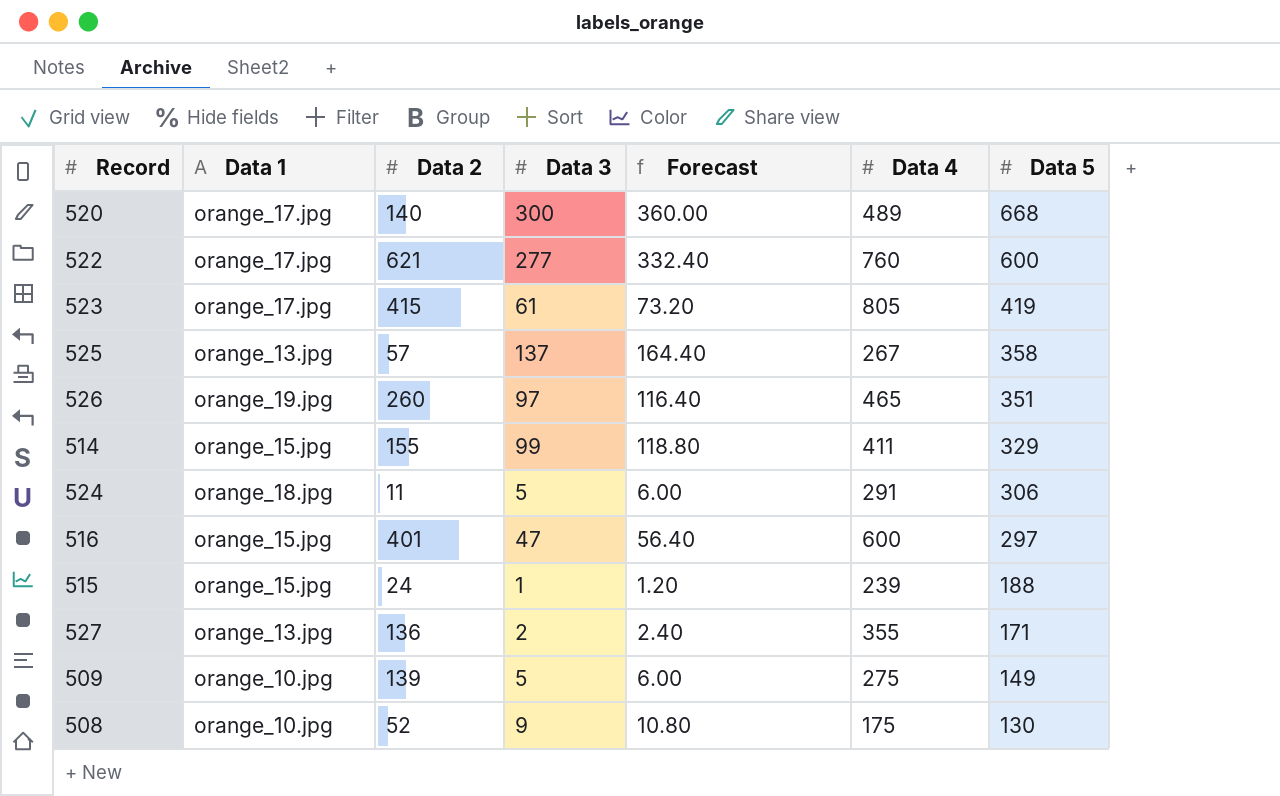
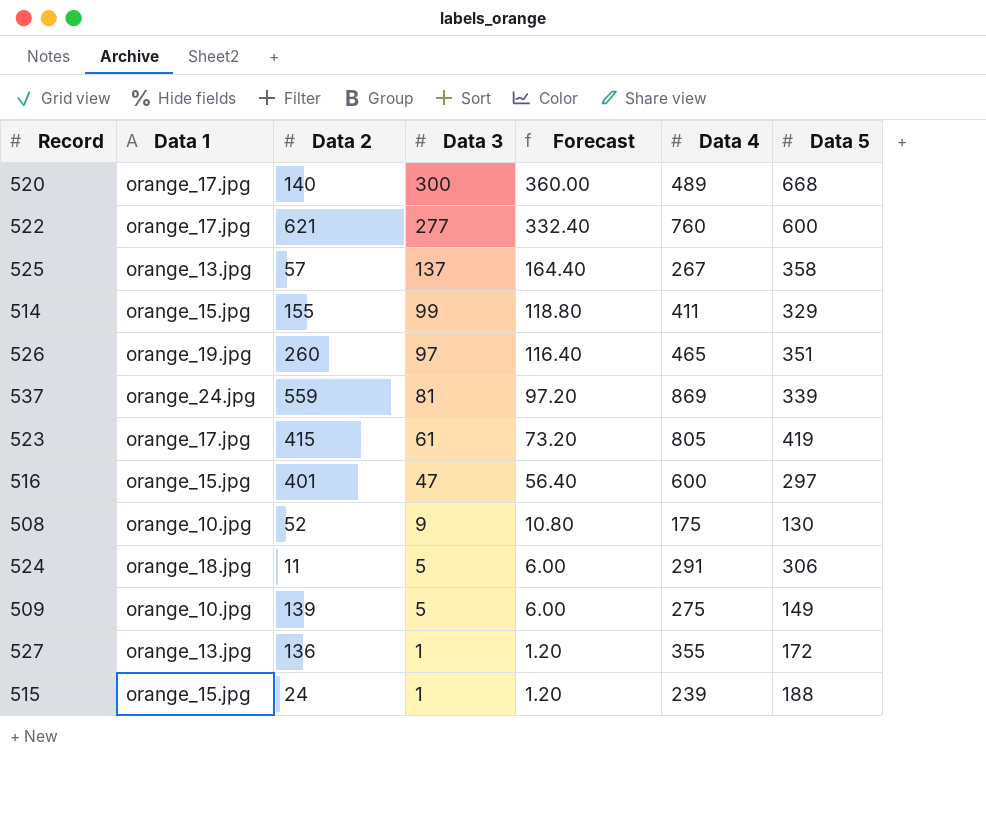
row order: Data 5 descending -> Data 3 descending
row 537: none -> orange_24.jpg | 559 | 81 | 97.20 | 869 | 339
527 | Data 3: 2 -> 1
527 | Forecast: 2.40 -> 1.20
527 | Data 5: 171 -> 172

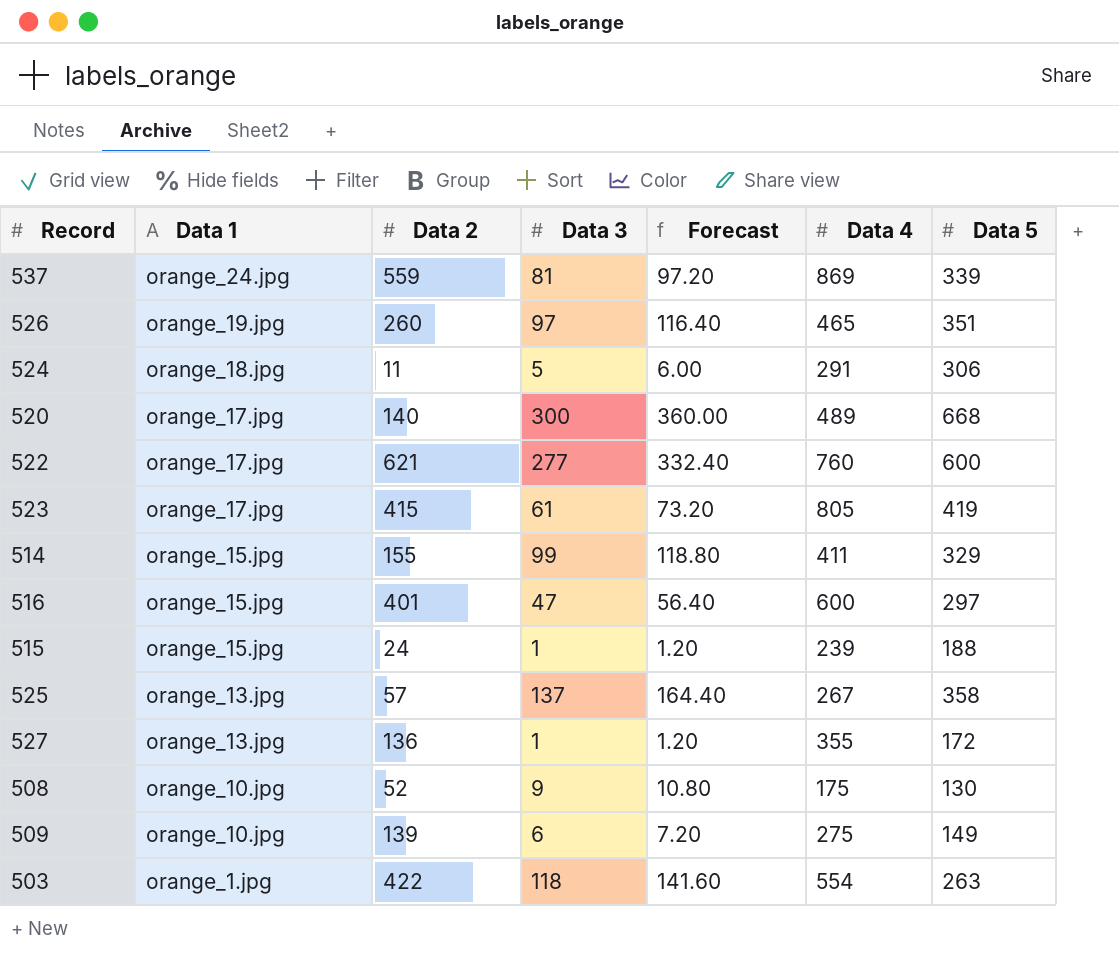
row order: Data 3 descending -> Data 1 descending
509 | Data 3: 5 -> 6
509 | Forecast: 6.00 -> 7.20
row 503: none -> orange_1.jpg | 422 | 118 | 141.60 | 554 | 263

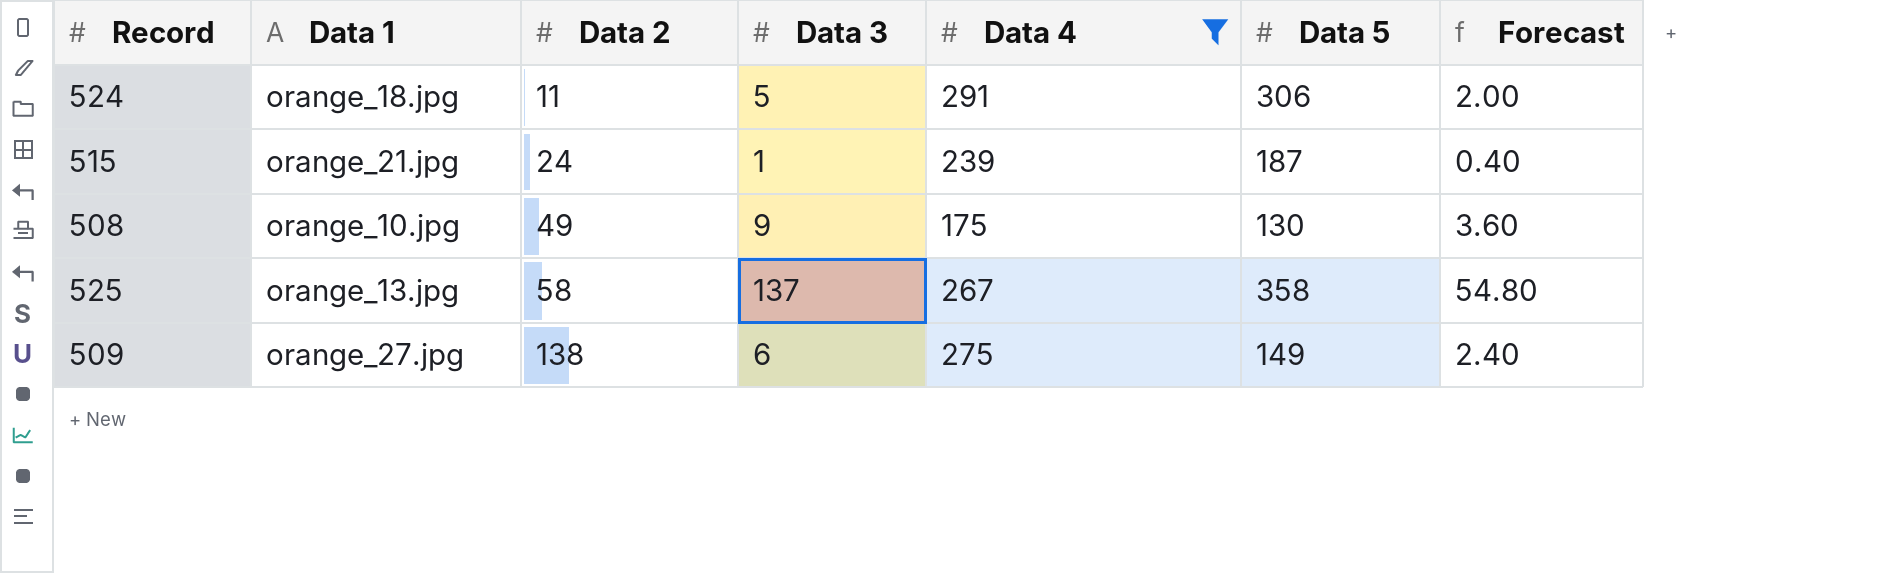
filter: none -> Data 4 <= 291
row order: Data 1 descending -> Data 2 ascending
column Forecast | formula: [Data 3] * 1.2 -> [Data 3] * 0.4
column Forecast | position: 5 -> 7
515 | Data 1: orange_15.jpg -> orange_21.jpg
515 | Data 5: 188 -> 187
508 | Data 2: 52 -> 49
525 | Data 2: 57 -> 58
509 | Data 1: orange_10.jpg -> orange_27.jpg
509 | Data 2: 139 -> 138

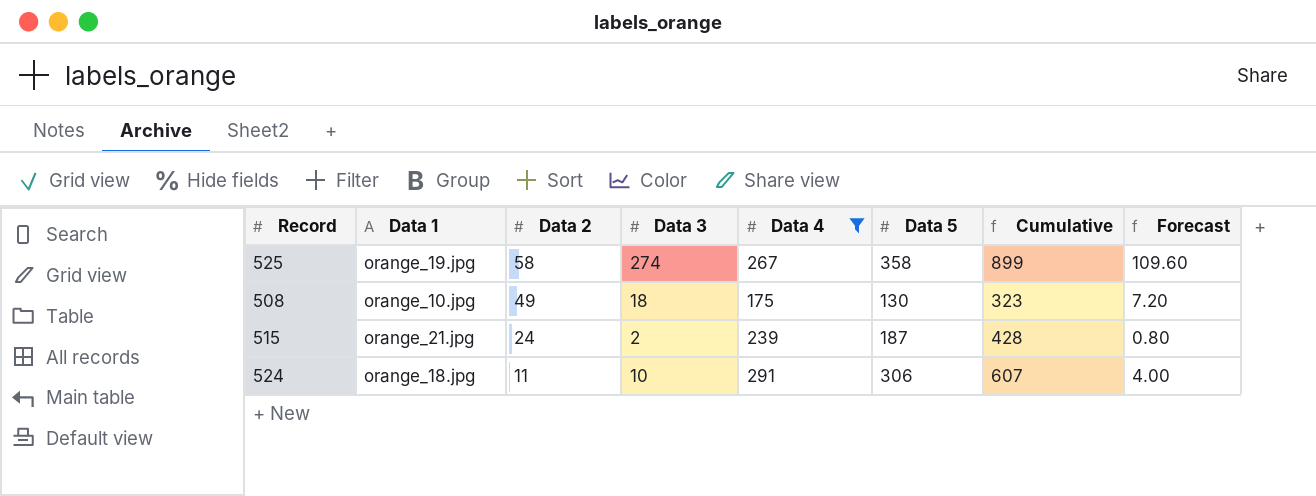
row order: Data 2 ascending -> Data 2 descending
column Cumulative | formula: none -> [Data 3] + [Data 4] + [Data 5]
row 509: orange_27.jpg | 138 | 6 | 275 | 149 | 2.40 -> none
525 | Data 1: orange_13.jpg -> orange_19.jpg
525 | Data 3: 137 -> 274
525 | Forecast: 54.80 -> 109.60
508 | Data 3: 9 -> 18
508 | Forecast: 3.60 -> 7.20
515 | Data 3: 1 -> 2
515 | Forecast: 0.40 -> 0.80
524 | Data 3: 5 -> 10
524 | Forecast: 2.00 -> 4.00

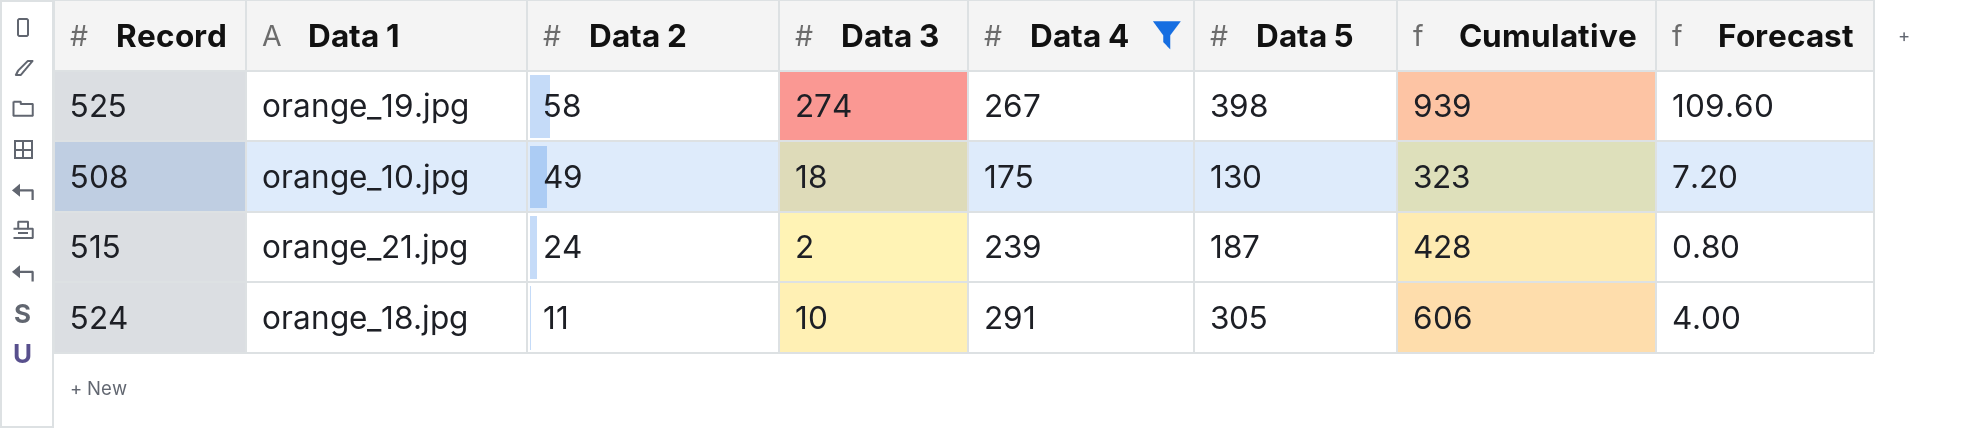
525 | Data 5: 358 -> 398
525 | Cumulative: 899 -> 939
524 | Data 5: 306 -> 305
524 | Cumulative: 607 -> 606

